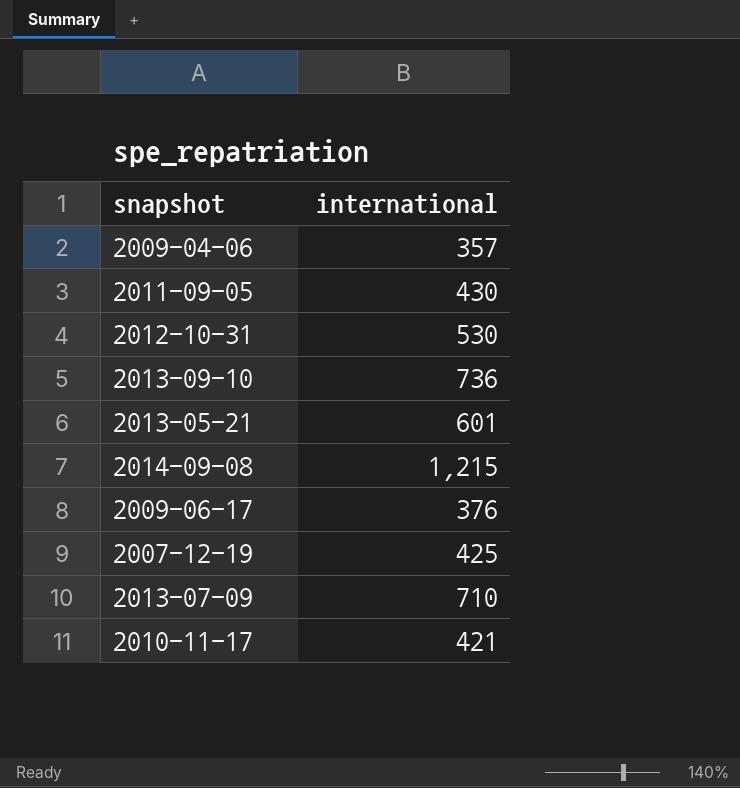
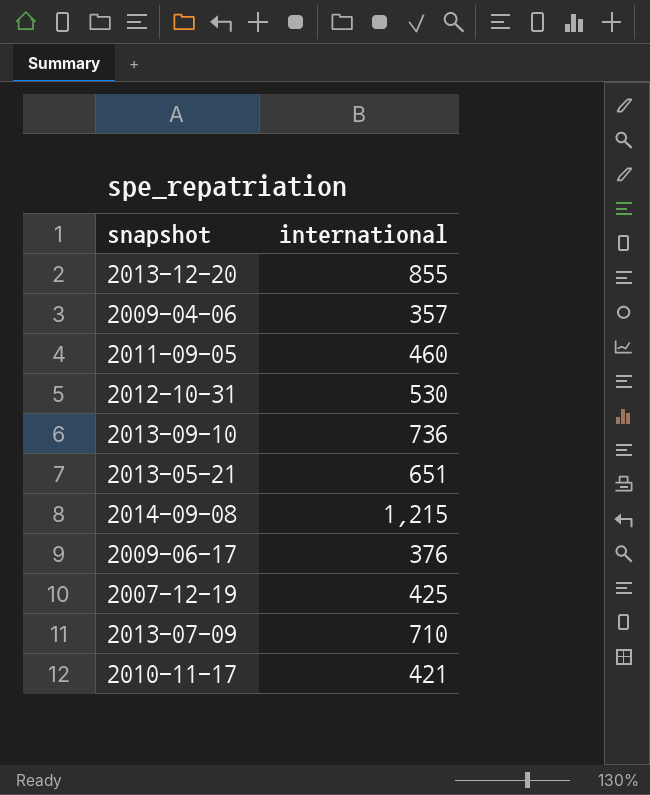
row 2013-12-20: none -> 855
2011-09-05 | international: 430 -> 460
2013-05-21 | international: 601 -> 651

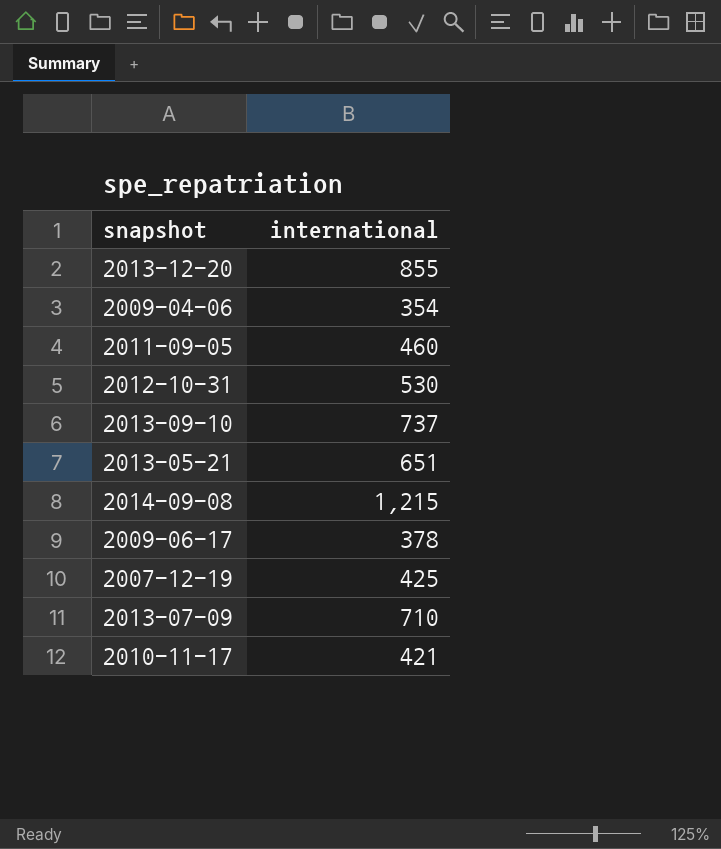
2009-04-06 | international: 357 -> 354
2013-09-10 | international: 736 -> 737
2009-06-17 | international: 376 -> 378

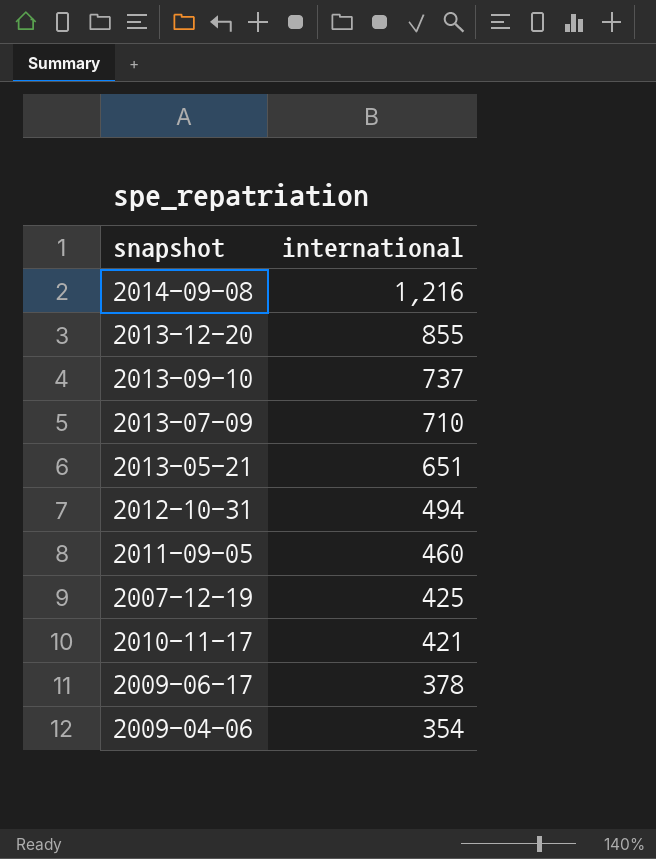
row order: none -> international descending
2014-09-08 | international: 1,215 -> 1,216
2012-10-31 | international: 530 -> 494

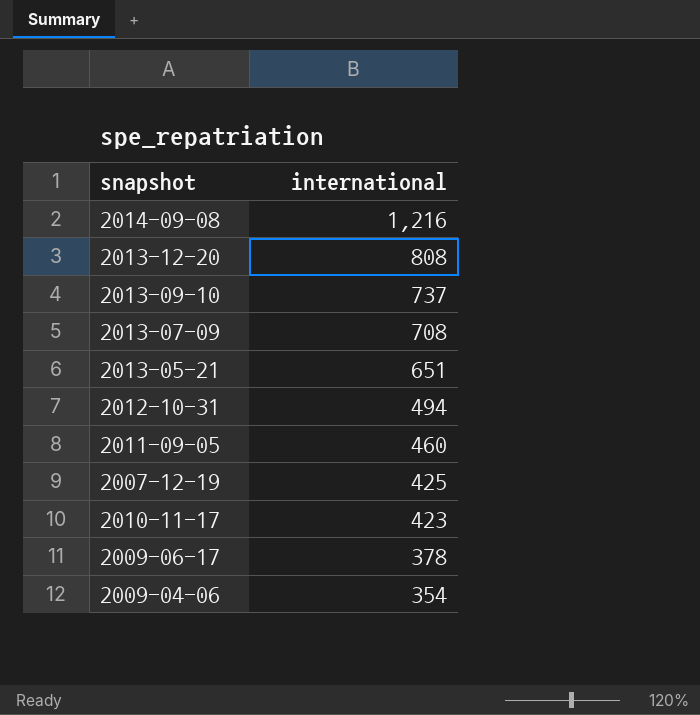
2013-12-20 | international: 855 -> 808
2013-07-09 | international: 710 -> 708
2010-11-17 | international: 421 -> 423

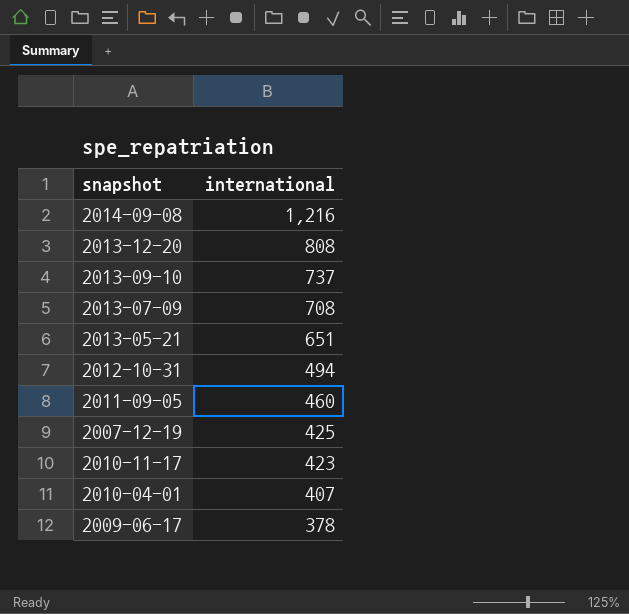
row 2009-04-06: 354 -> none
row 2010-04-01: none -> 407

